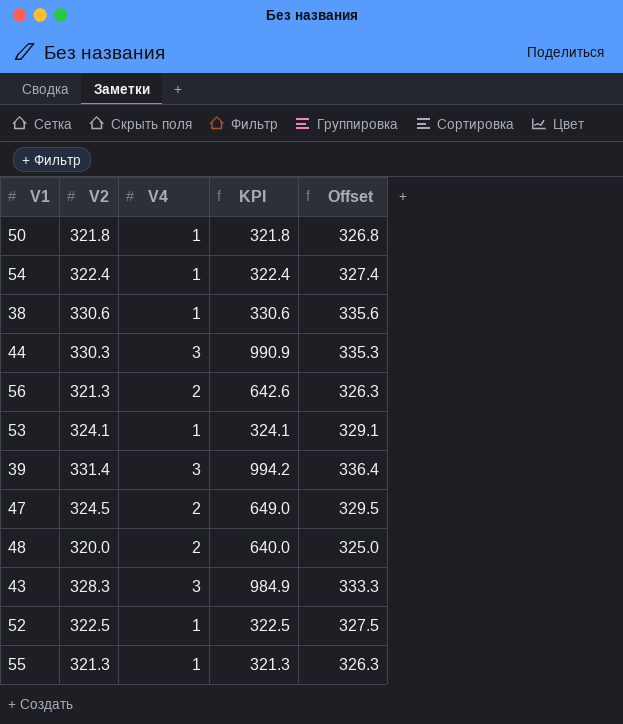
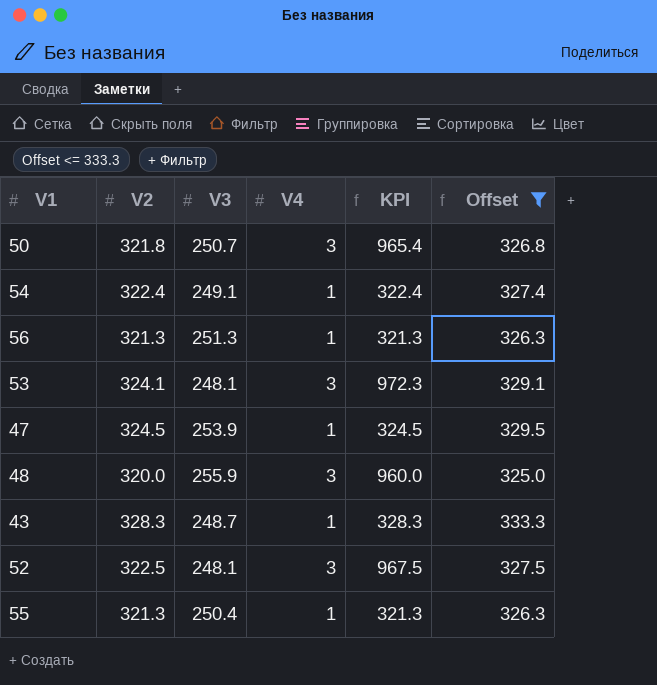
filter: none -> Offset <= 333.3
column V3 | position: none -> 3
50 | V4: 1 -> 3
50 | KPI: 321.8 -> 965.4
56 | V4: 2 -> 1
56 | KPI: 642.6 -> 321.3
53 | V4: 1 -> 3
53 | KPI: 324.1 -> 972.3
47 | V4: 2 -> 1
47 | KPI: 649.0 -> 324.5
48 | V4: 2 -> 3
48 | KPI: 640.0 -> 960.0
43 | V4: 3 -> 1
43 | KPI: 984.9 -> 328.3
52 | V4: 1 -> 3
52 | KPI: 322.5 -> 967.5

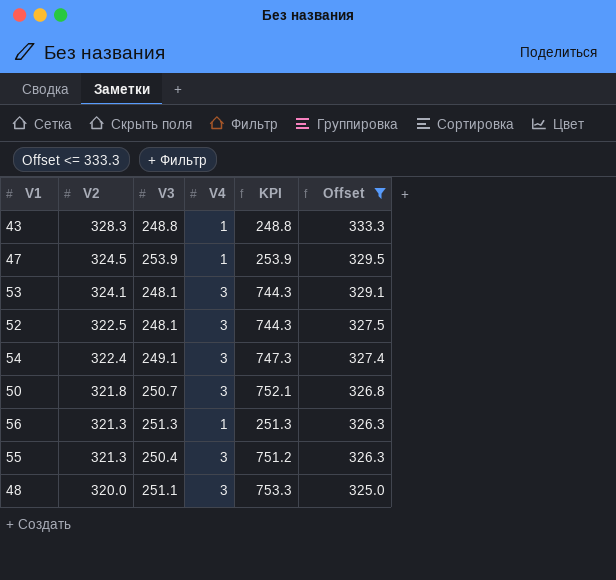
row order: none -> V2 descending
column KPI | formula: [V2] * [V4] -> [V3] * [V4]
43 | V3: 248.7 -> 248.8
54 | V4: 1 -> 3
55 | V4: 1 -> 3
48 | V3: 255.9 -> 251.1

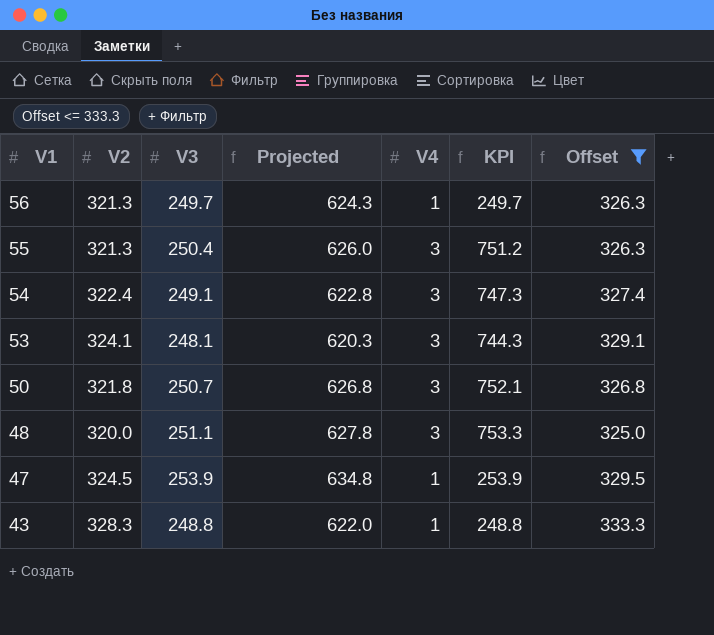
row order: V2 descending -> V1 descending
column Projected | formula: none -> [V3] * 2.5
row 52: 322.5 | 248.1 | 3 | 744.3 | 327.5 -> none
56 | V3: 251.3 -> 249.7
56 | KPI: 251.3 -> 249.7

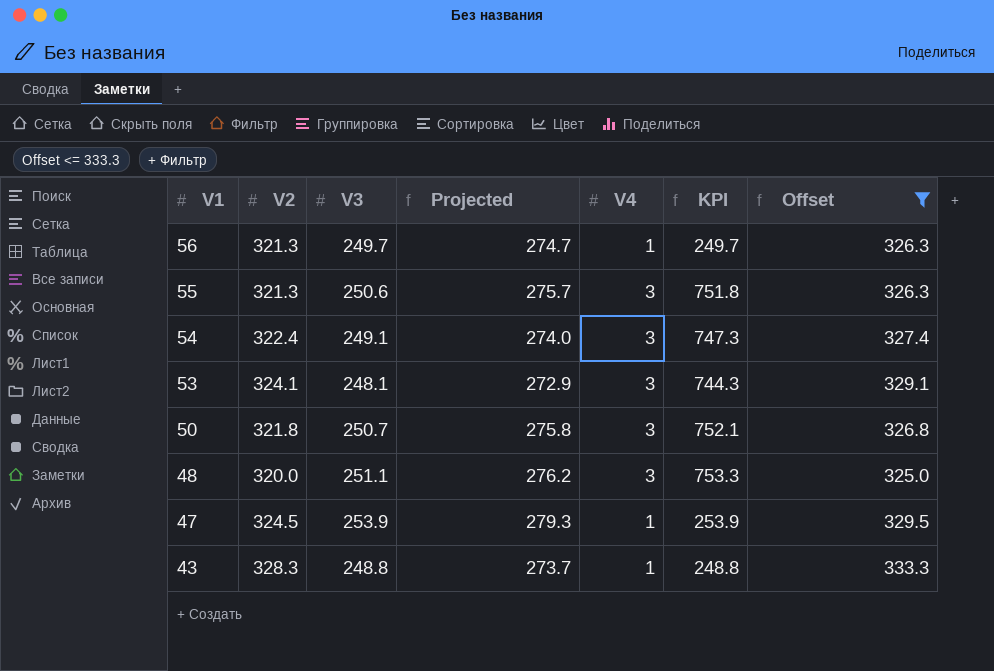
column Projected | formula: [V3] * 2.5 -> [V3] * 1.1
55 | V3: 250.4 -> 250.6
55 | KPI: 751.2 -> 751.8

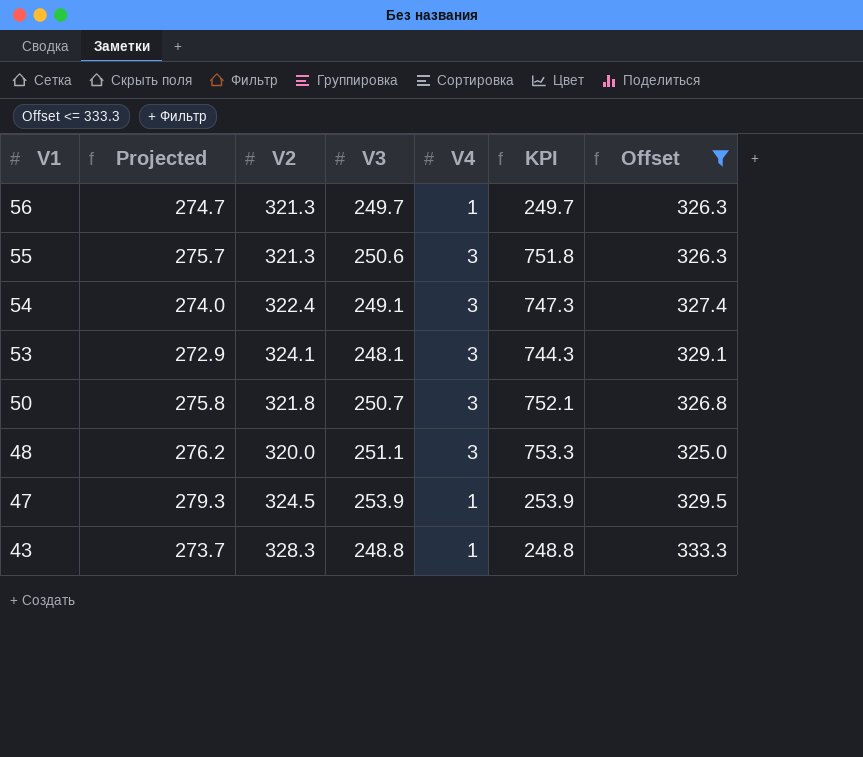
column Projected | position: 4 -> 2

